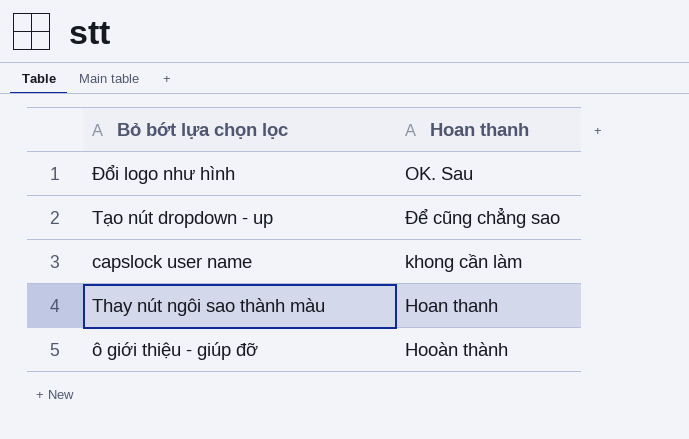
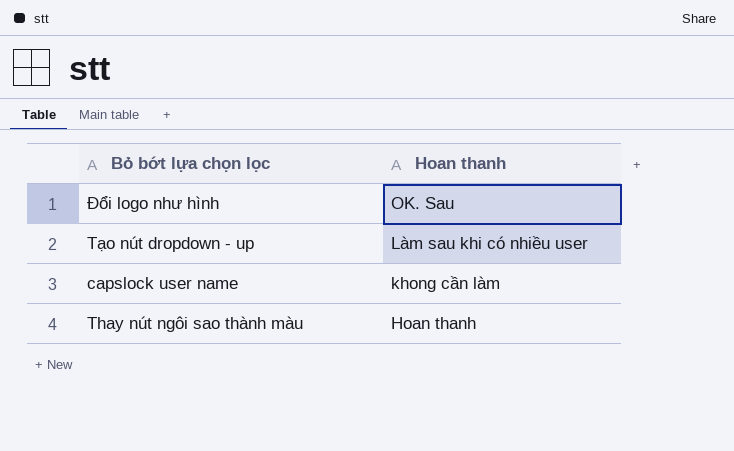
row ô giới thiệu - giúp đỡ: Hooàn thành -> none
Tạo nút dropdown - up | Hoan thanh: Để cũng chẳng sao -> Làm sau khi có nhiều user

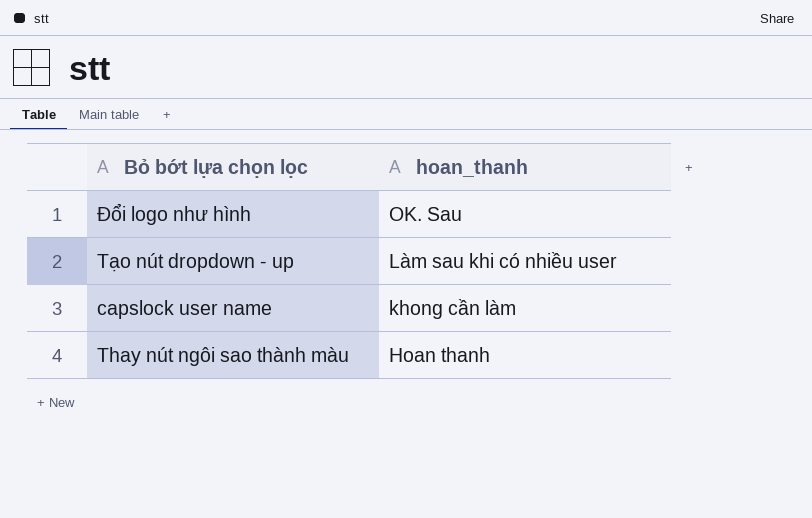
column name: Hoan thanh -> hoan_thanh

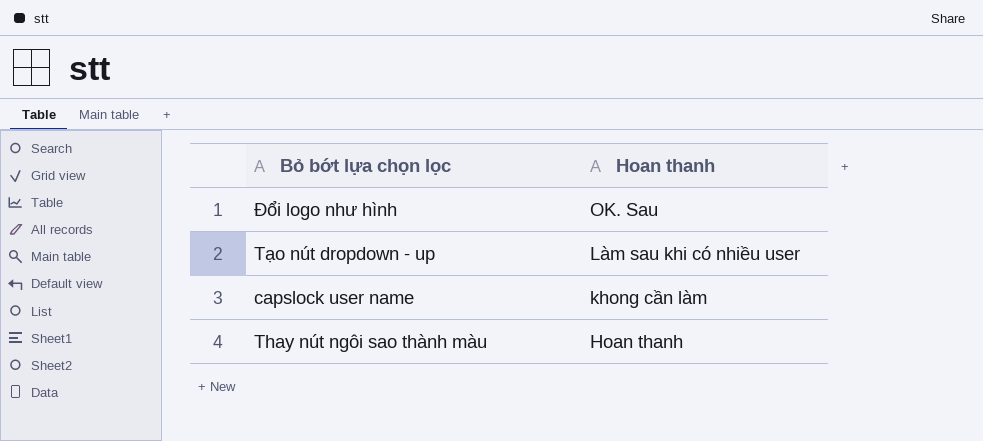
column name: hoan_thanh -> Hoan thanh

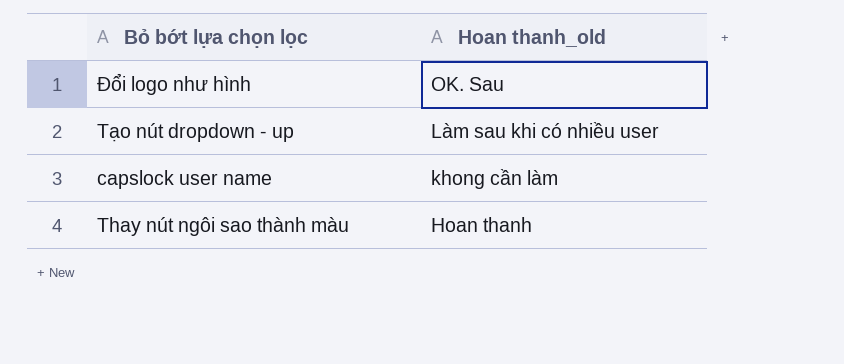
column name: Hoan thanh -> Hoan thanh_old

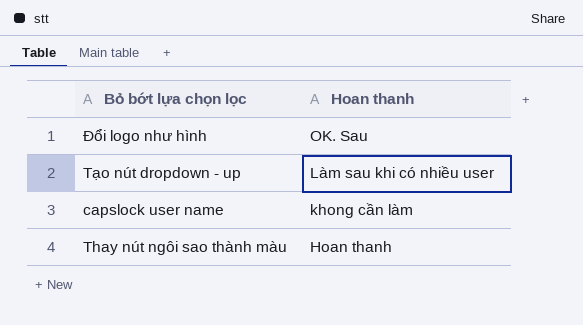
column name: Hoan thanh_old -> Hoan thanh

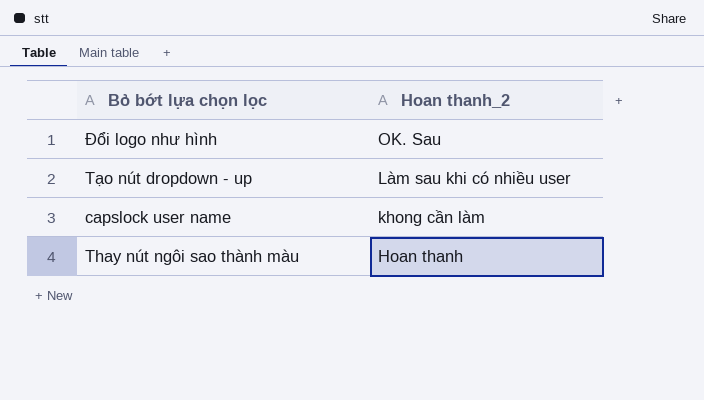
column name: Hoan thanh -> Hoan thanh_2

